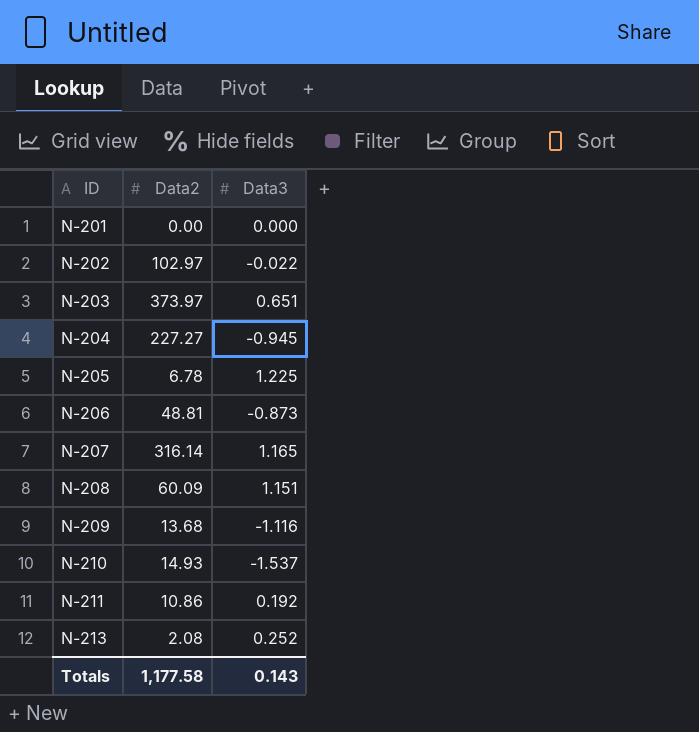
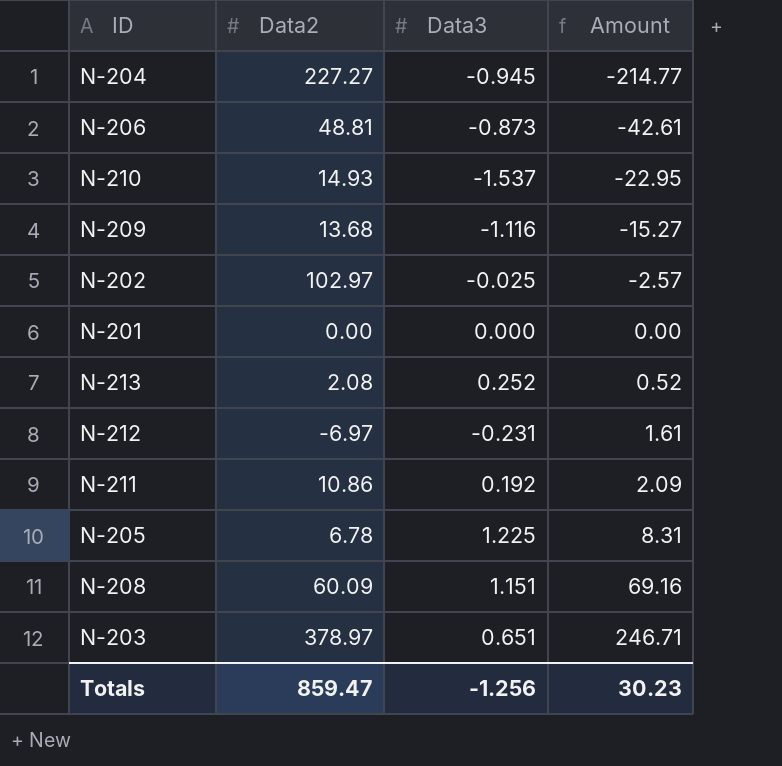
row order: ID ascending -> Amount ascending
column Amount | formula: none -> [Data2] * [Data3]
row N-207: 316.14 | 1.165 -> none
N-202 | Data3: -0.022 -> -0.025
row N-212: none -> -6.97 | -0.231 | 1.61
N-203 | Data2: 373.97 -> 378.97
Totals | Data2: 1,177.58 -> 859.47
Totals | Data3: 0.143 -> -1.256

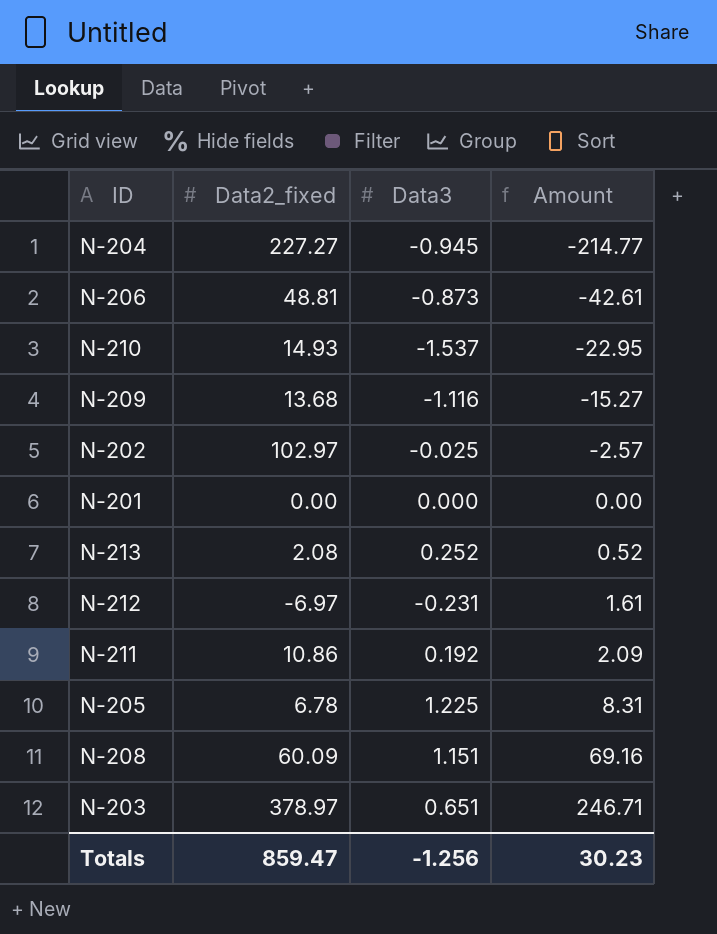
column name: Data2 -> Data2_fixed

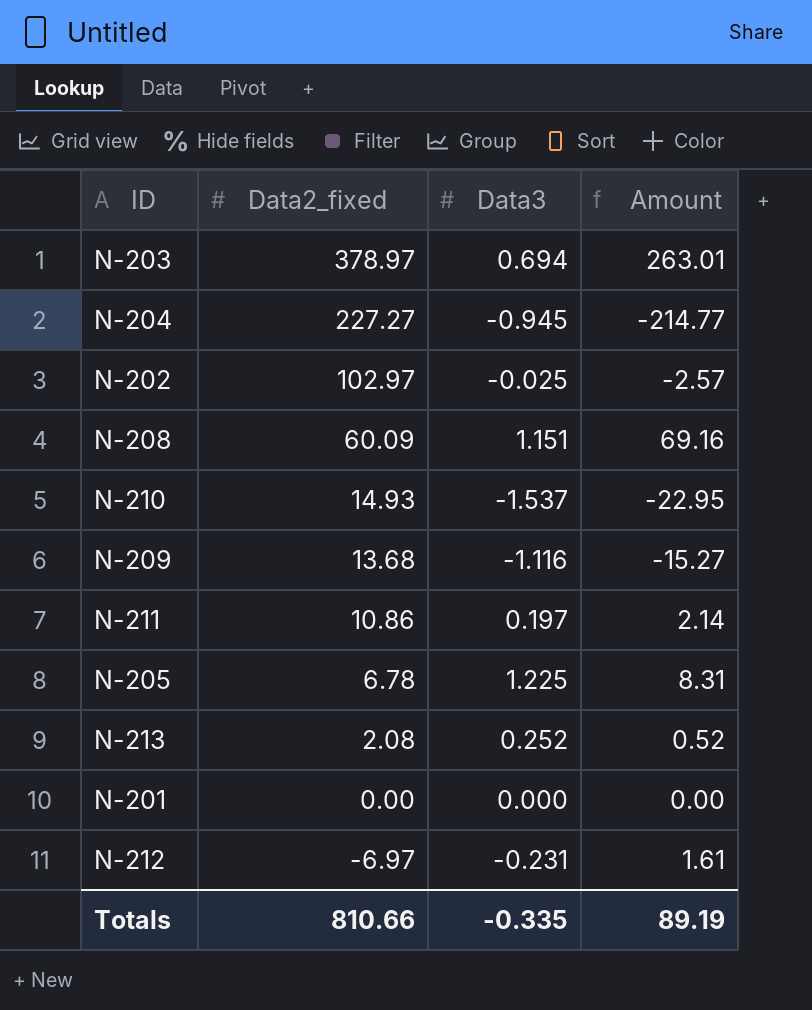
row order: Amount ascending -> Data2_fixed descending
row N-206: 48.81 | -0.873 | -42.61 -> none
N-203 | Data3: 0.651 -> 0.694
N-203 | Amount: 246.71 -> 263.01
N-211 | Data3: 0.192 -> 0.197
N-211 | Amount: 2.09 -> 2.14
Totals | Data2_fixed: 859.47 -> 810.66
Totals | Data3: -1.256 -> -0.335
Totals | Amount: 30.23 -> 89.19

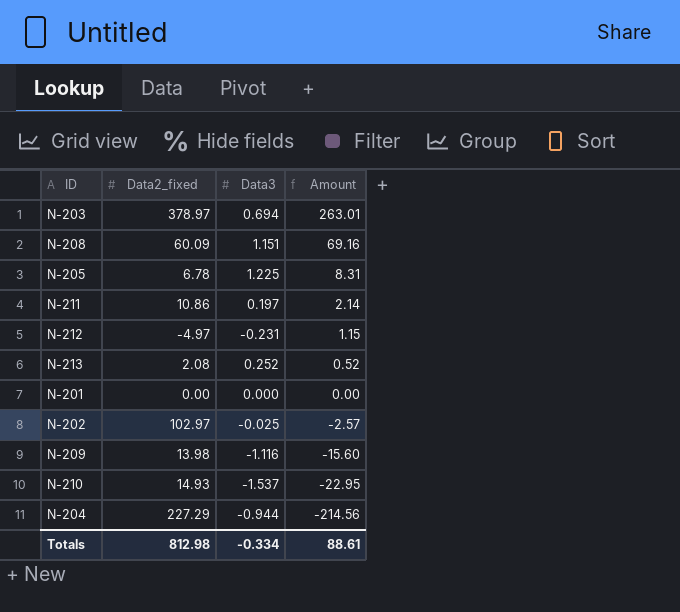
row order: Data2_fixed descending -> Amount descending
N-212 | Data2_fixed: -6.97 -> -4.97
N-212 | Amount: 1.61 -> 1.15
N-209 | Data2_fixed: 13.68 -> 13.98
N-209 | Amount: -15.27 -> -15.60
N-204 | Data2_fixed: 227.27 -> 227.29
N-204 | Data3: -0.945 -> -0.944
N-204 | Amount: -214.77 -> -214.56
Totals | Data2_fixed: 810.66 -> 812.98
Totals | Data3: -0.335 -> -0.334
Totals | Amount: 89.19 -> 88.61

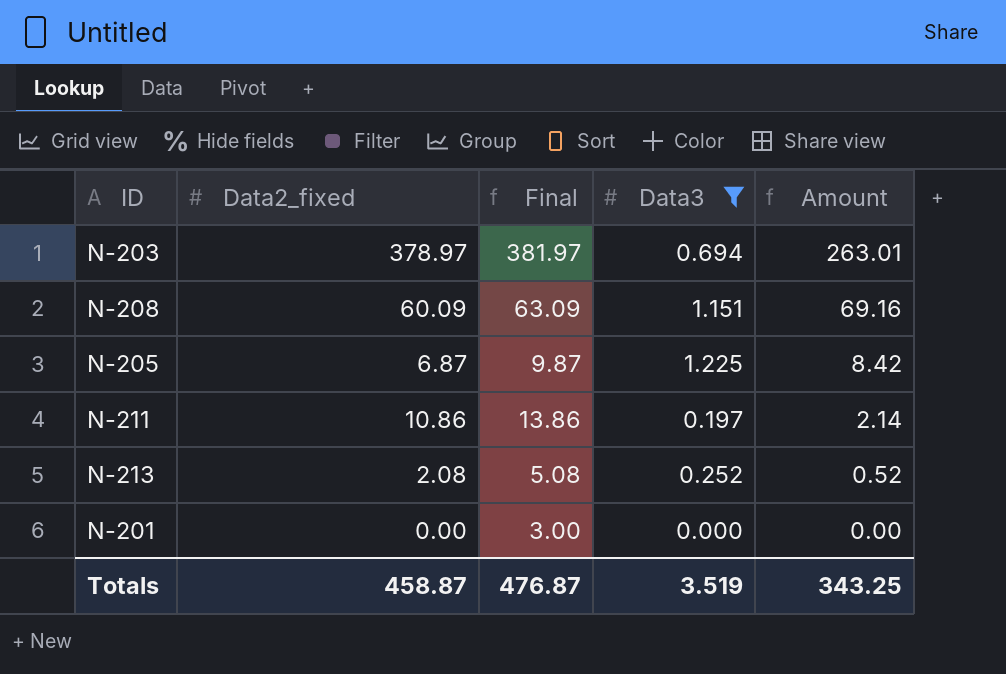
filter: none -> Data3 >= 0.000
column Final | formula: none -> [Data2_fixed] + 3
N-205 | Data2_fixed: 6.78 -> 6.87
N-205 | Amount: 8.31 -> 8.42
Totals | Data2_fixed: 812.98 -> 458.87
Totals | Data3: -0.334 -> 3.519
Totals | Amount: 88.61 -> 343.25

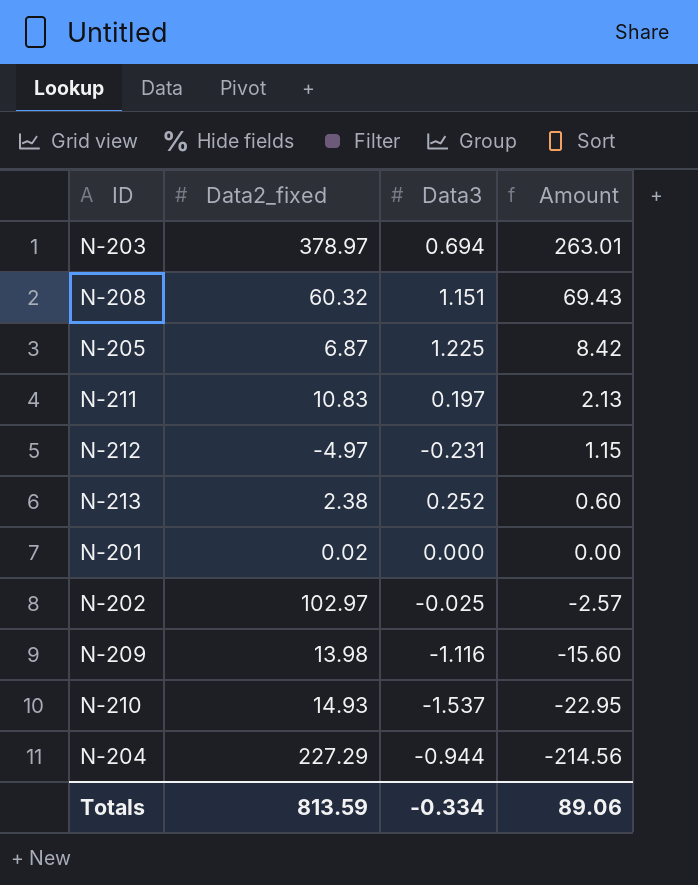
filter: Data3 >= 0.000 -> none
column Final | formula: [Data2_fixed] + 3 -> none
N-208 | Data2_fixed: 60.09 -> 60.32
N-208 | Amount: 69.16 -> 69.43
N-211 | Data2_fixed: 10.86 -> 10.83
N-211 | Amount: 2.14 -> 2.13
N-213 | Data2_fixed: 2.08 -> 2.38
N-213 | Amount: 0.52 -> 0.60
N-201 | Data2_fixed: 0.00 -> 0.02
Totals | Data2_fixed: 458.87 -> 813.59
Totals | Data3: 3.519 -> -0.334
Totals | Amount: 343.25 -> 89.06

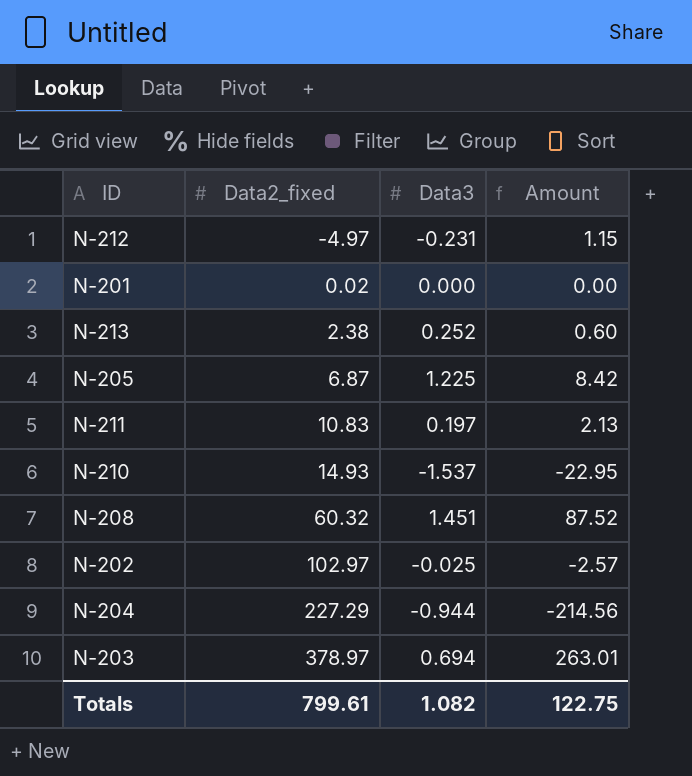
row order: Amount descending -> Data2_fixed ascending
row N-209: 13.98 | -1.116 | -15.60 -> none
N-208 | Data3: 1.151 -> 1.451
N-208 | Amount: 69.43 -> 87.52
Totals | Data2_fixed: 813.59 -> 799.61
Totals | Data3: -0.334 -> 1.082
Totals | Amount: 89.06 -> 122.75

